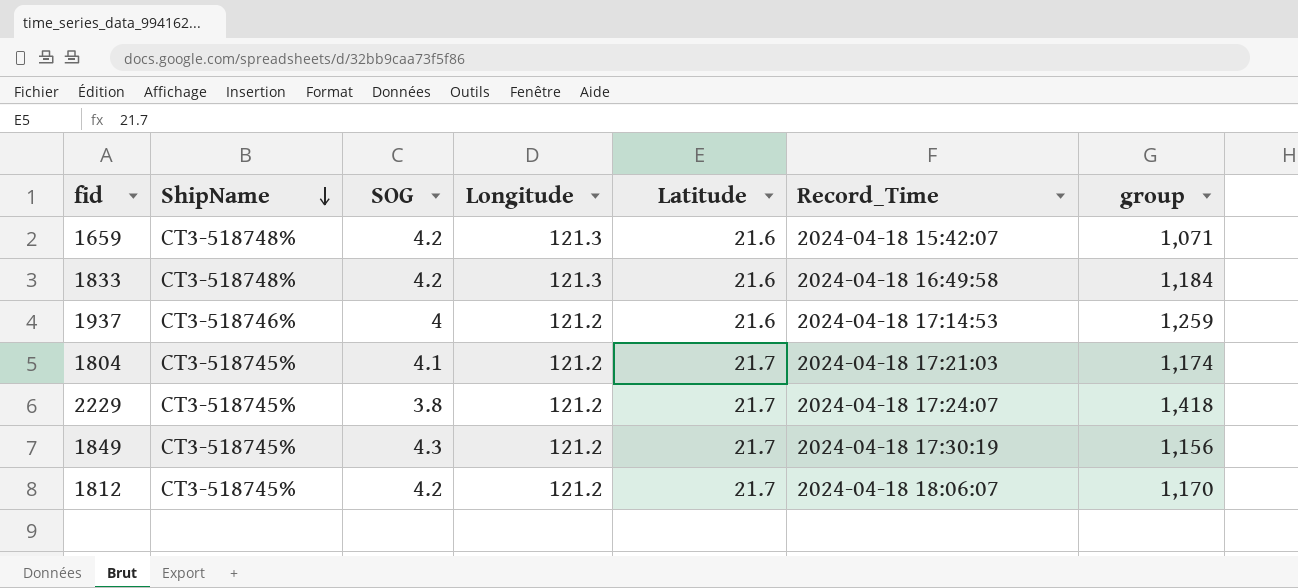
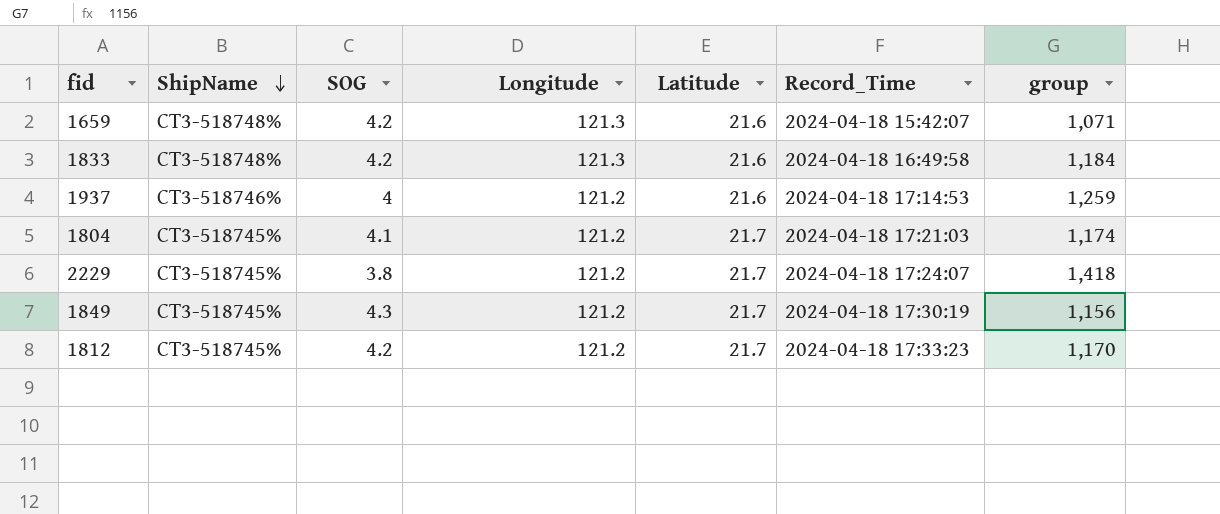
1812 | Record_Time: 2024-04-18 18:06:07 -> 2024-04-18 17:33:23

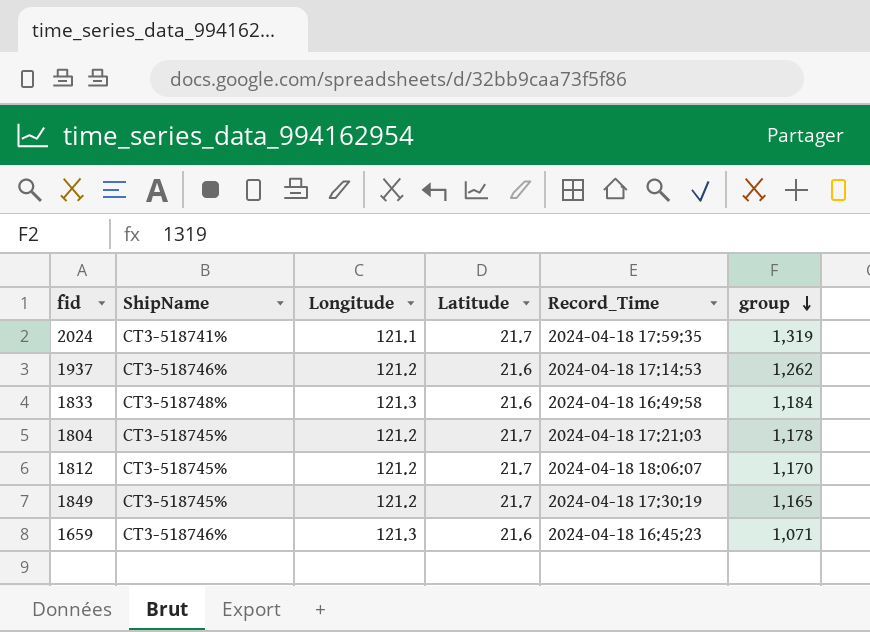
row order: ShipName descending -> group descending
column SOG | position: 3 -> none
row 2229: CT3-518745% | 3.8 | 121.2 | 21.7 | 2024-04-18 17:24:07 | 1,418 -> none
row 2024: none -> CT3-518741% | 121.1 | 21.7 | 2024-04-18 17:59:35 | 1,319
1937 | group: 1,259 -> 1,262
1804 | group: 1,174 -> 1,178
1812 | Record_Time: 2024-04-18 17:33:23 -> 2024-04-18 18:06:07
1849 | group: 1,156 -> 1,165
1659 | ShipName: CT3-518748% -> CT3-518746%
1659 | Record_Time: 2024-04-18 15:42:07 -> 2024-04-18 16:45:23

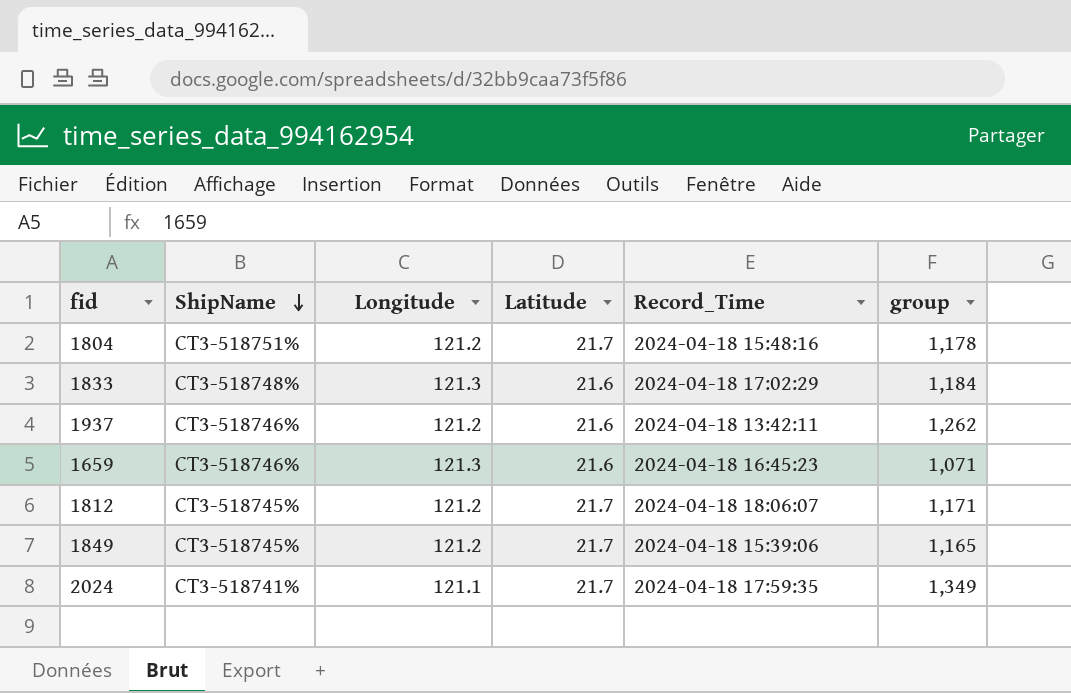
row order: group descending -> ShipName descending
1804 | ShipName: CT3-518745% -> CT3-518751%
1804 | Record_Time: 2024-04-18 17:21:03 -> 2024-04-18 15:48:16
1833 | Record_Time: 2024-04-18 16:49:58 -> 2024-04-18 17:02:29
1937 | Record_Time: 2024-04-18 17:14:53 -> 2024-04-18 13:42:11
1812 | group: 1,170 -> 1,171
1849 | Record_Time: 2024-04-18 17:30:19 -> 2024-04-18 15:39:06
2024 | group: 1,319 -> 1,349

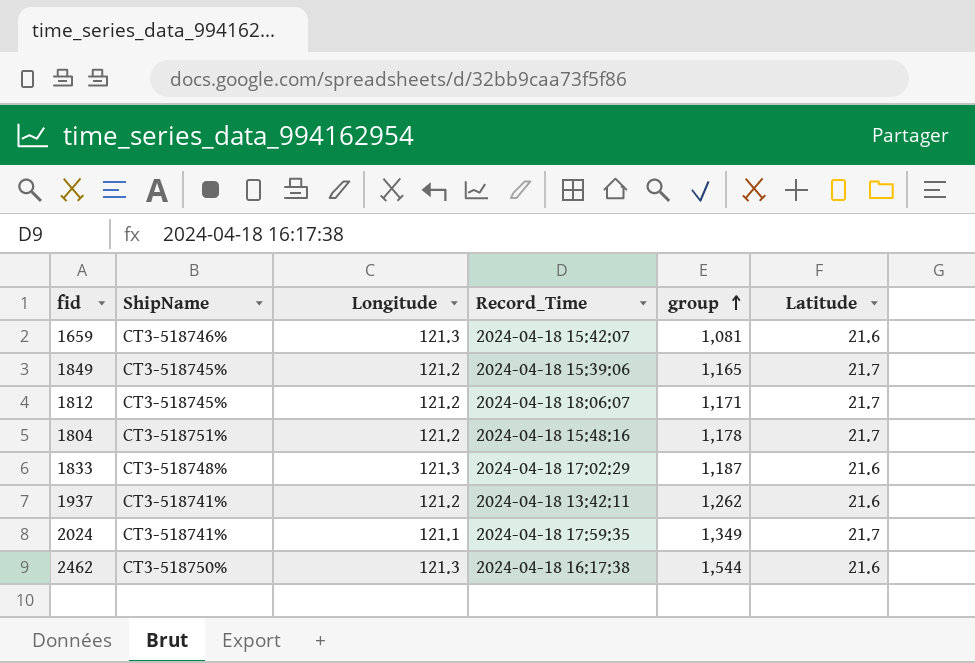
row order: ShipName descending -> group ascending
column Latitude | position: 4 -> 6
1659 | Record_Time: 2024-04-18 16:45:23 -> 2024-04-18 15:42:07
1659 | group: 1,071 -> 1,081
1833 | group: 1,184 -> 1,187
1937 | ShipName: CT3-518746% -> CT3-518741%
row 2462: none -> CT3-518750% | 121.3 | 2024-04-18 16:17:38 | 1,544 | 21.6

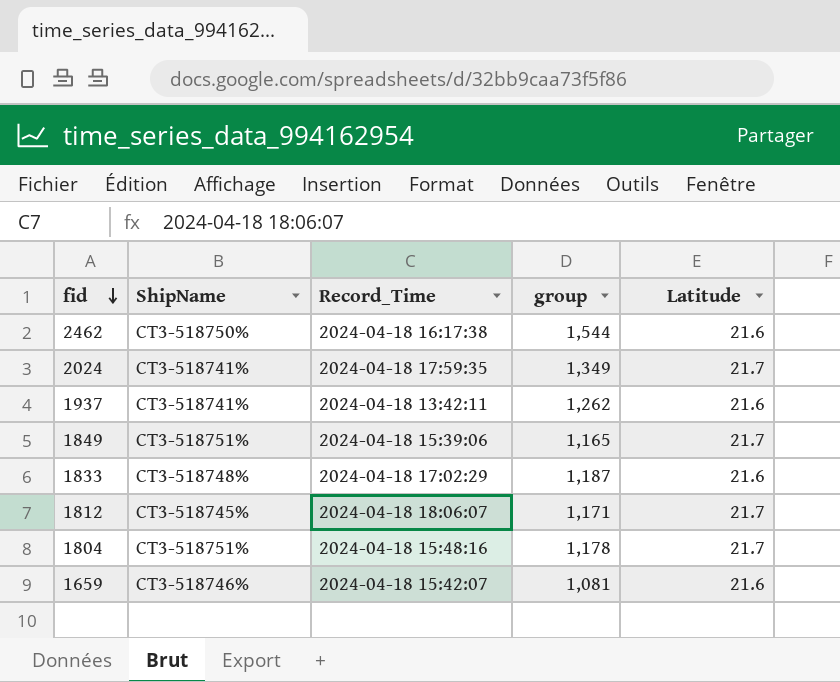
row order: group ascending -> fid descending
column Longitude | position: 3 -> none
1849 | ShipName: CT3-518745% -> CT3-518751%

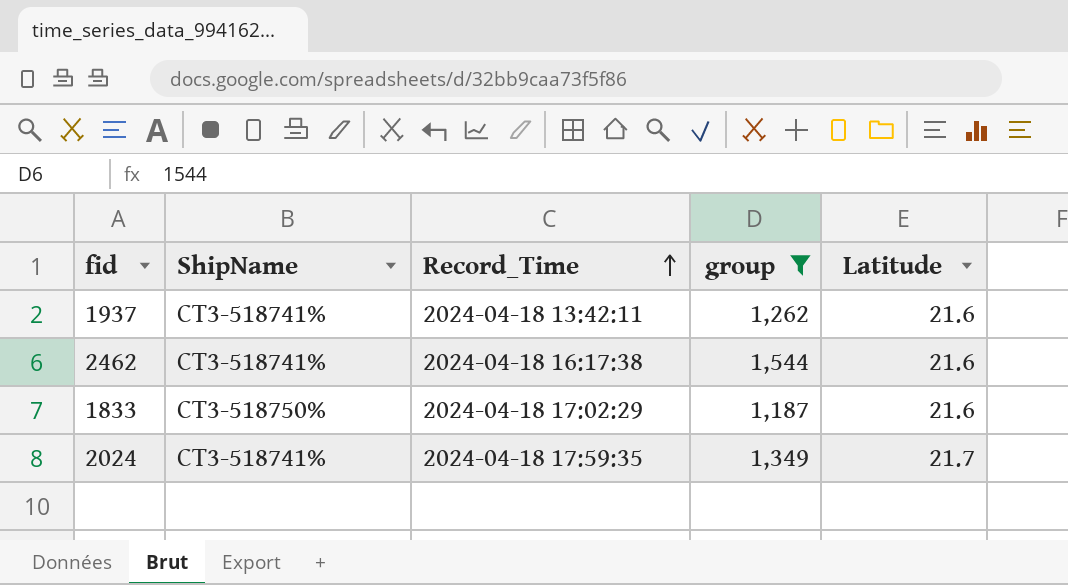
filter: none -> group >= 1,187
row order: fid descending -> Record_Time ascending
2462 | ShipName: CT3-518750% -> CT3-518741%
1833 | ShipName: CT3-518748% -> CT3-518750%

